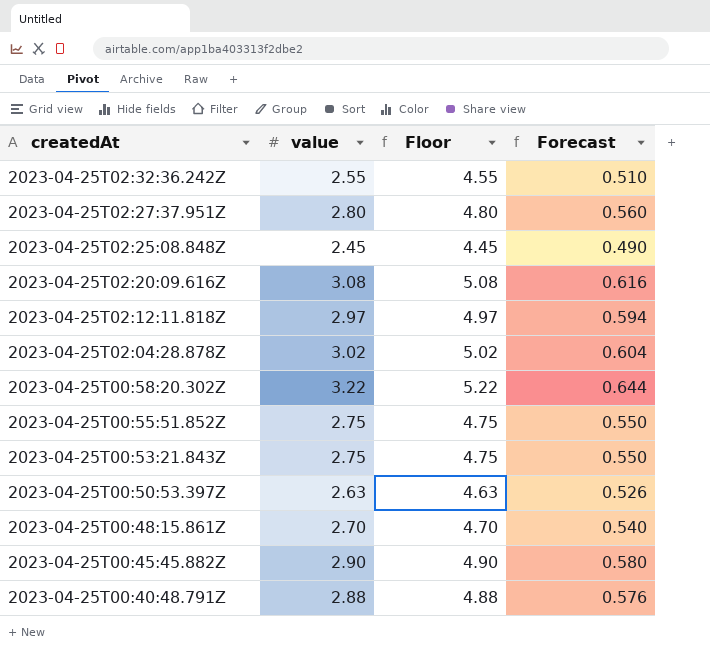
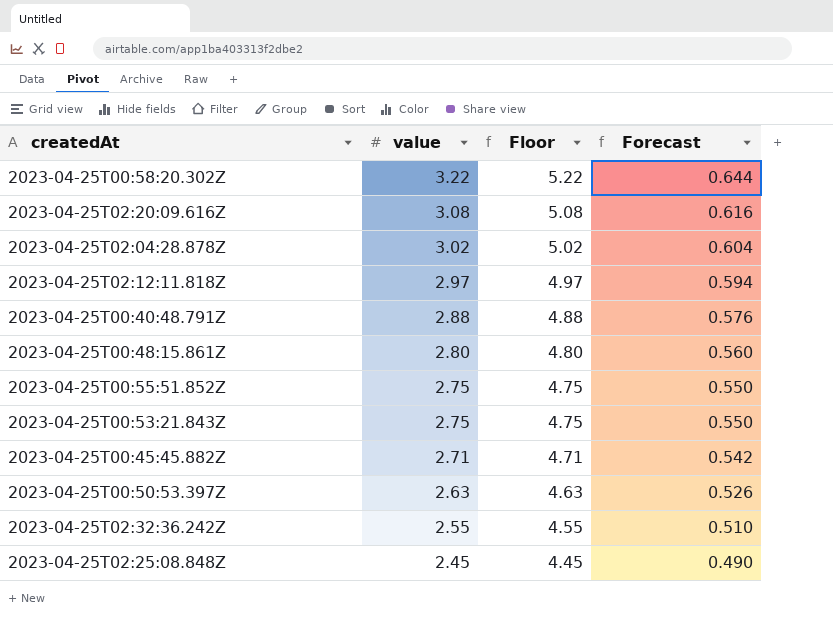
row order: createdAt descending -> value descending
row 2023-04-25T02:27:37.951Z: 2.80 | 4.80 | 0.560 -> none
2023-04-25T00:48:15.861Z | value: 2.70 -> 2.80
2023-04-25T00:48:15.861Z | Floor: 4.70 -> 4.80
2023-04-25T00:48:15.861Z | Forecast: 0.540 -> 0.560
2023-04-25T00:45:45.882Z | value: 2.90 -> 2.71
2023-04-25T00:45:45.882Z | Floor: 4.90 -> 4.71
2023-04-25T00:45:45.882Z | Forecast: 0.580 -> 0.542

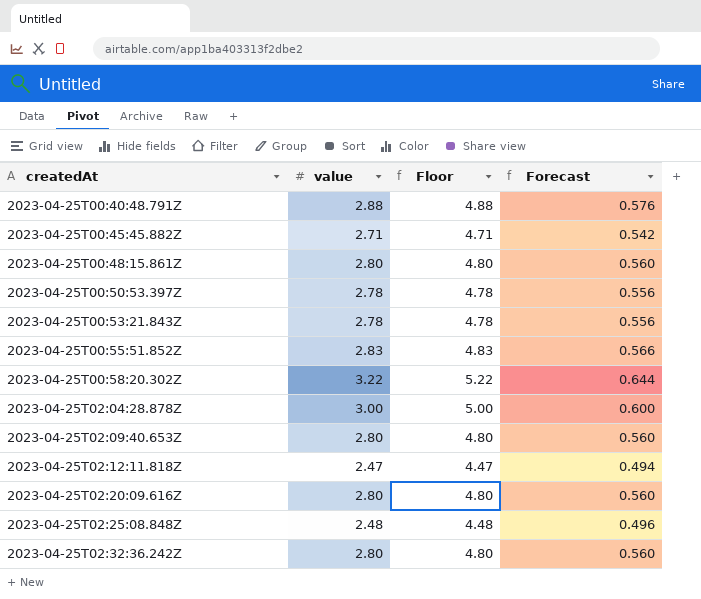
row order: value descending -> createdAt ascending
2023-04-25T00:50:53.397Z | value: 2.63 -> 2.78
2023-04-25T00:50:53.397Z | Floor: 4.63 -> 4.78
2023-04-25T00:50:53.397Z | Forecast: 0.526 -> 0.556
2023-04-25T00:53:21.843Z | value: 2.75 -> 2.78
2023-04-25T00:53:21.843Z | Floor: 4.75 -> 4.78
2023-04-25T00:53:21.843Z | Forecast: 0.550 -> 0.556
2023-04-25T00:55:51.852Z | value: 2.75 -> 2.83
2023-04-25T00:55:51.852Z | Floor: 4.75 -> 4.83
2023-04-25T00:55:51.852Z | Forecast: 0.550 -> 0.566
2023-04-25T02:04:28.878Z | value: 3.02 -> 3.00
2023-04-25T02:04:28.878Z | Floor: 5.02 -> 5.00
2023-04-25T02:04:28.878Z | Forecast: 0.604 -> 0.600
row 2023-04-25T02:09:40.653Z: none -> 2.80 | 4.80 | 0.560
2023-04-25T02:12:11.818Z | value: 2.97 -> 2.47
2023-04-25T02:12:11.818Z | Floor: 4.97 -> 4.47
2023-04-25T02:12:11.818Z | Forecast: 0.594 -> 0.494
2023-04-25T02:20:09.616Z | value: 3.08 -> 2.80
2023-04-25T02:20:09.616Z | Floor: 5.08 -> 4.80
2023-04-25T02:20:09.616Z | Forecast: 0.616 -> 0.560
2023-04-25T02:25:08.848Z | value: 2.45 -> 2.48
2023-04-25T02:25:08.848Z | Floor: 4.45 -> 4.48
2023-04-25T02:25:08.848Z | Forecast: 0.490 -> 0.496
2023-04-25T02:32:36.242Z | value: 2.55 -> 2.80
2023-04-25T02:32:36.242Z | Floor: 4.55 -> 4.80
2023-04-25T02:32:36.242Z | Forecast: 0.510 -> 0.560

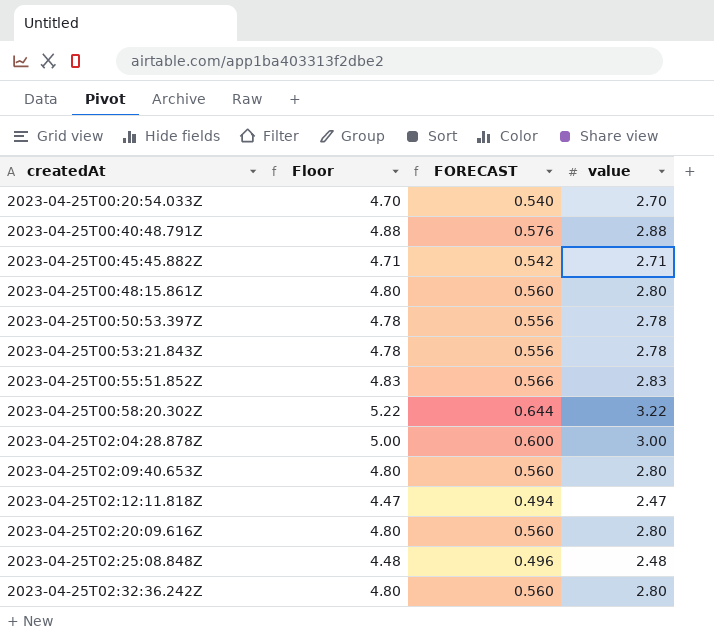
column name: Forecast -> FORECAST
column value | position: 2 -> 4
row 2023-04-25T00:20:54.033Z: none -> 4.70 | 0.540 | 2.70

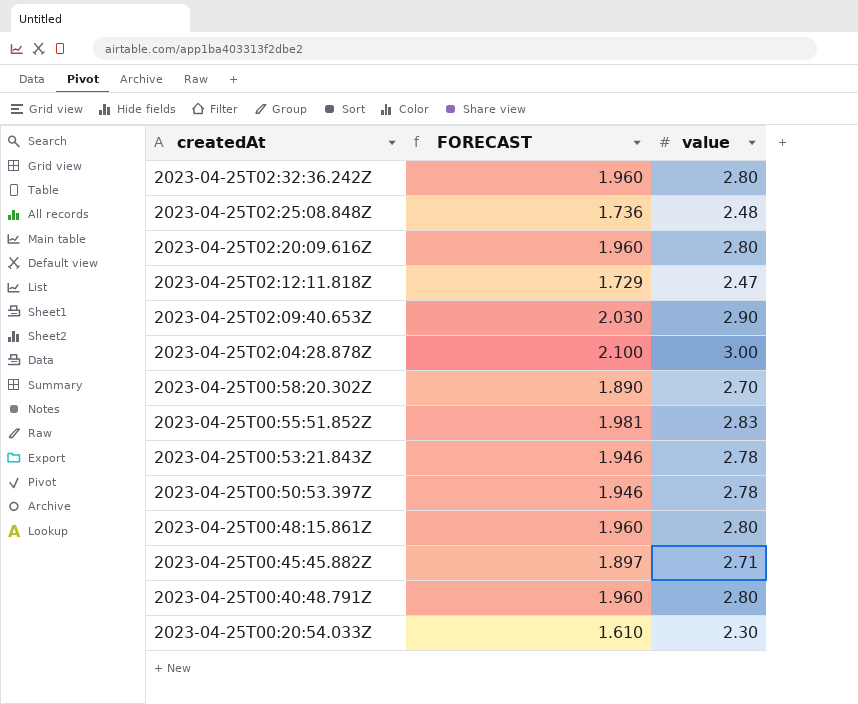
row order: createdAt ascending -> createdAt descending
column Floor | formula: [value] + 2 -> none
column FORECAST | formula: [value] * 0.2 -> [value] * 0.7
2023-04-25T02:09:40.653Z | value: 2.80 -> 2.90
2023-04-25T00:58:20.302Z | value: 3.22 -> 2.70
2023-04-25T00:40:48.791Z | value: 2.88 -> 2.80
2023-04-25T00:20:54.033Z | value: 2.70 -> 2.30

